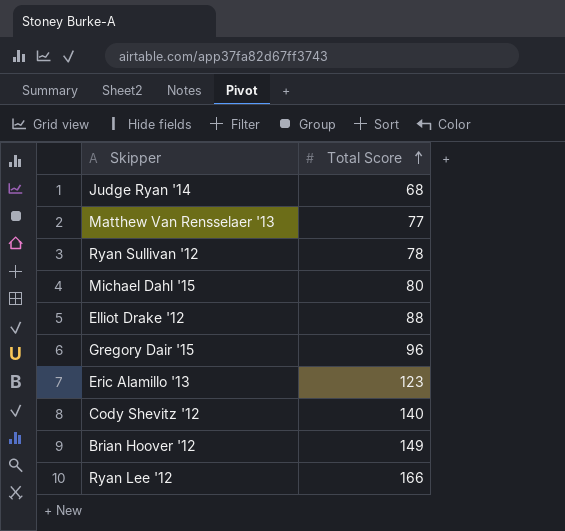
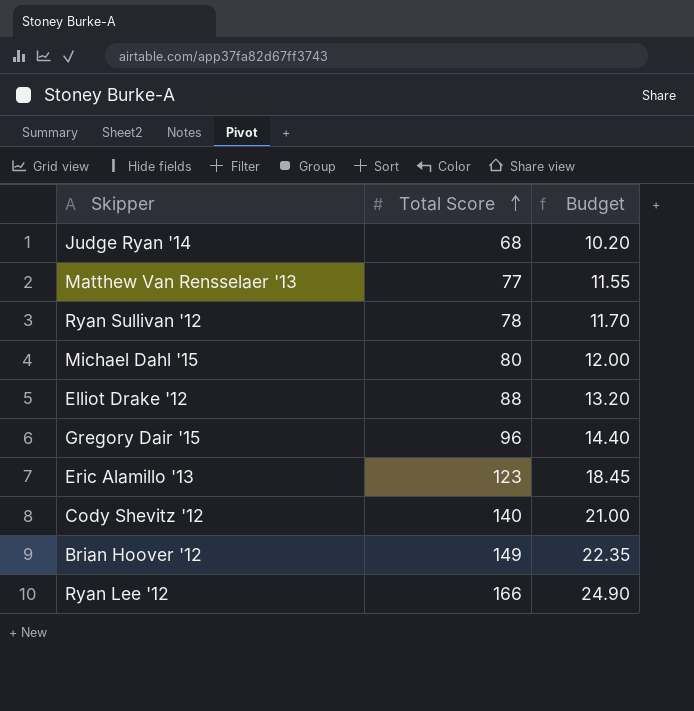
column Budget | formula: none -> [Total Score] * 0.15

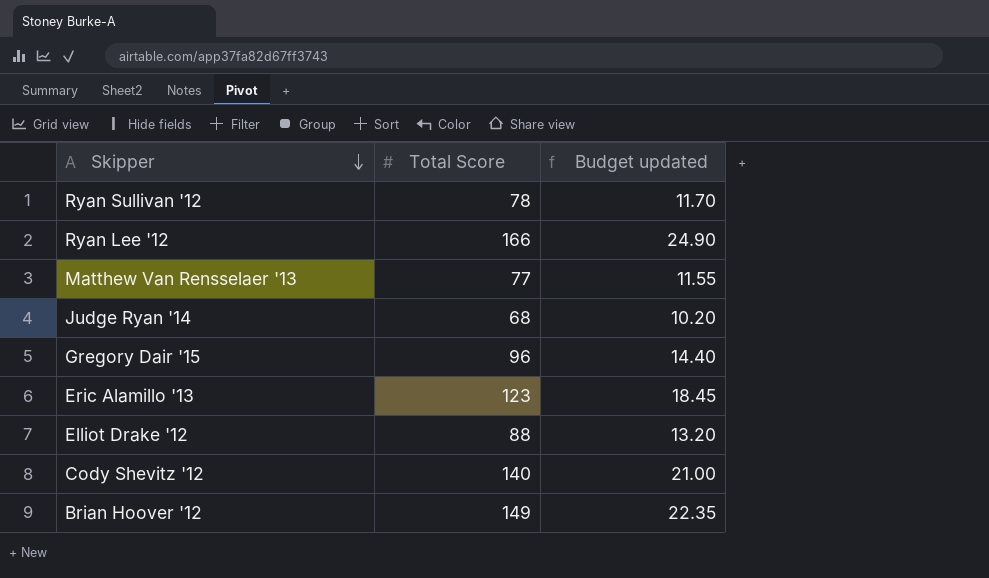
row order: Total Score ascending -> Skipper descending
column name: Budget -> Budget updated
row Michael Dahl '15: 80 | 12.00 -> none

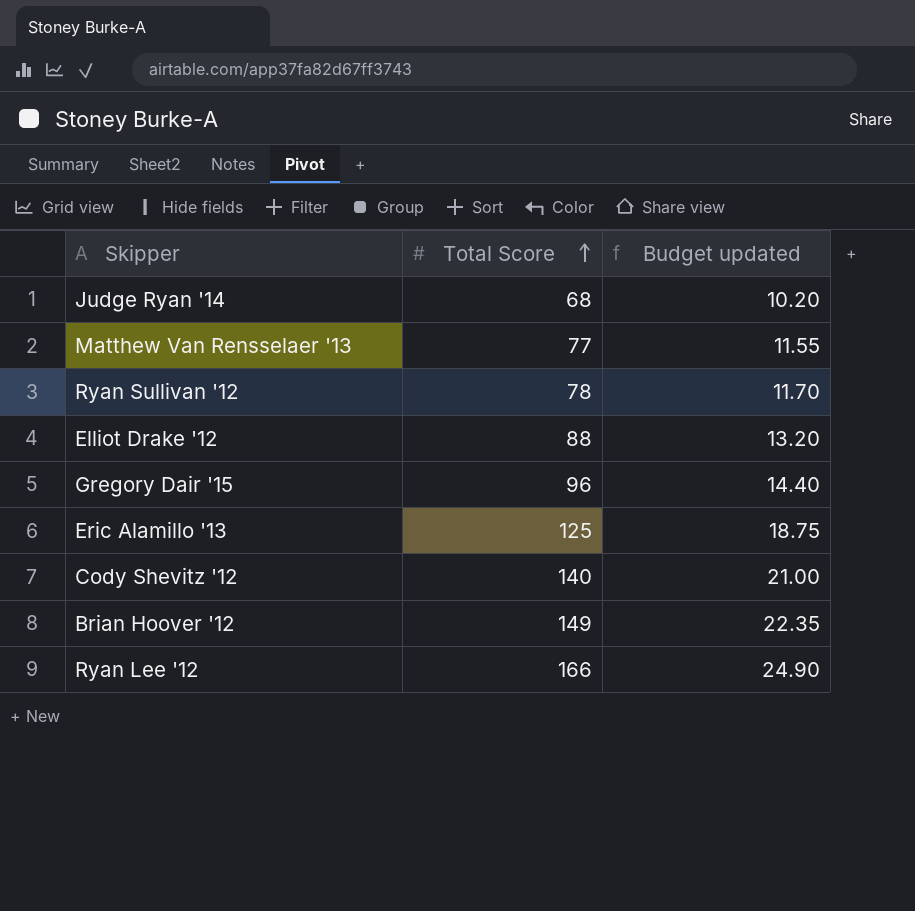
row order: Skipper descending -> Total Score ascending
Eric Alamillo '13 | Total Score: 123 -> 125
Eric Alamillo '13 | Budget updated: 18.45 -> 18.75

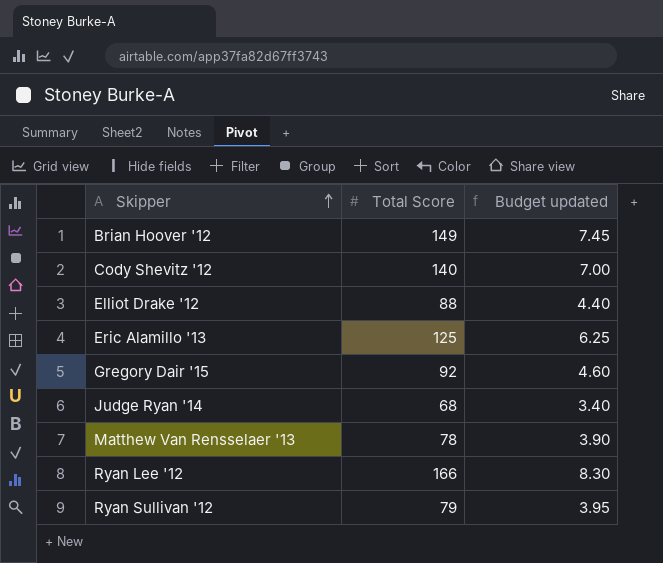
row order: Total Score ascending -> Skipper ascending
column Budget updated | formula: [Total Score] * 0.15 -> [Total Score] * 0.05
Gregory Dair '15 | Total Score: 96 -> 92
Matthew Van Rensselaer '13 | Total Score: 77 -> 78
Ryan Sullivan '12 | Total Score: 78 -> 79

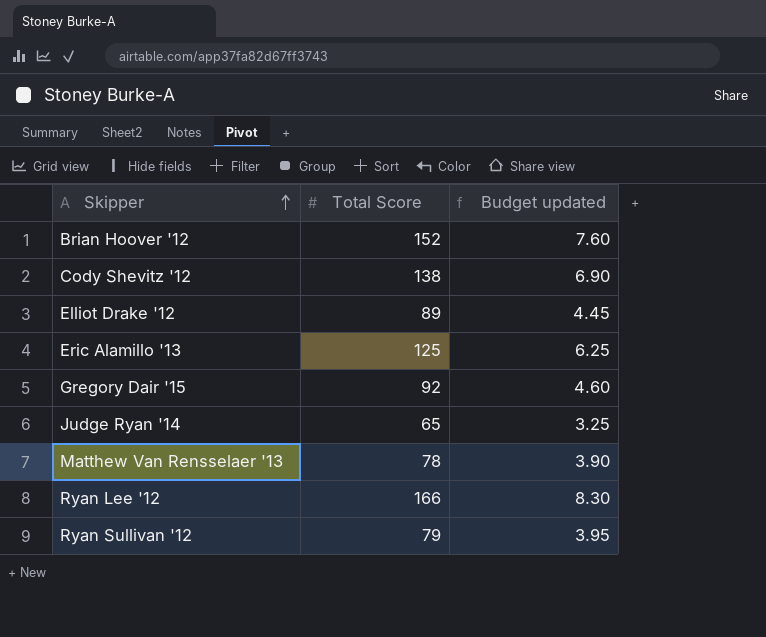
Brian Hoover '12 | Total Score: 149 -> 152
Brian Hoover '12 | Budget updated: 7.45 -> 7.60
Cody Shevitz '12 | Total Score: 140 -> 138
Cody Shevitz '12 | Budget updated: 7.00 -> 6.90
Elliot Drake '12 | Total Score: 88 -> 89
Elliot Drake '12 | Budget updated: 4.40 -> 4.45
Judge Ryan '14 | Total Score: 68 -> 65
Judge Ryan '14 | Budget updated: 3.40 -> 3.25

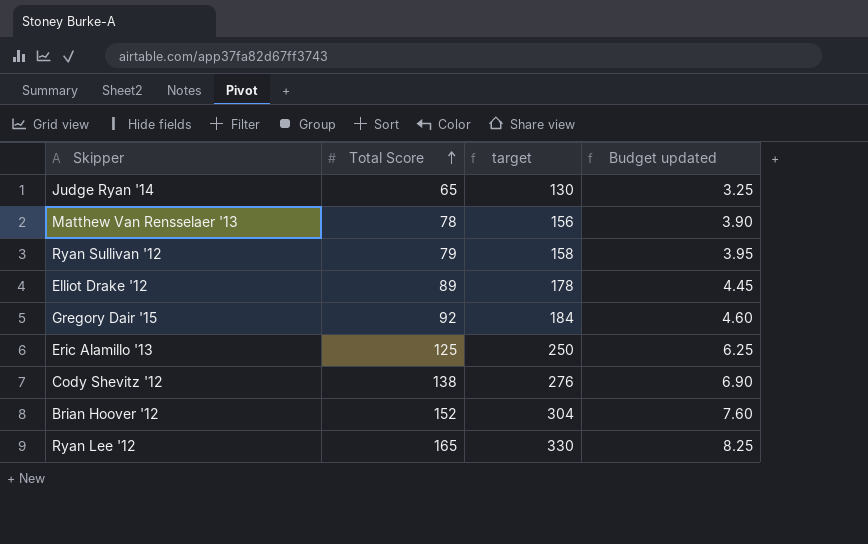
row order: Skipper ascending -> Total Score ascending
column target | formula: none -> [Total Score] * 2
Ryan Lee '12 | Total Score: 166 -> 165
Ryan Lee '12 | Budget updated: 8.30 -> 8.25

